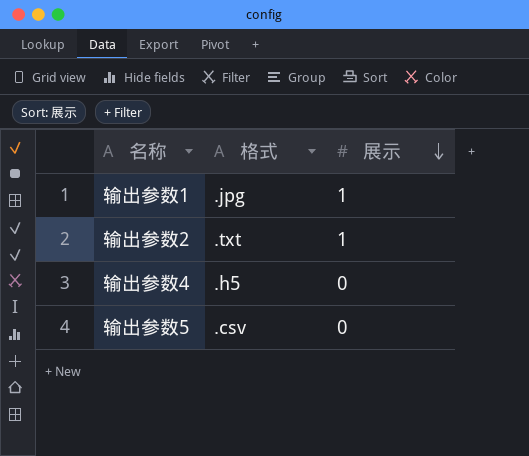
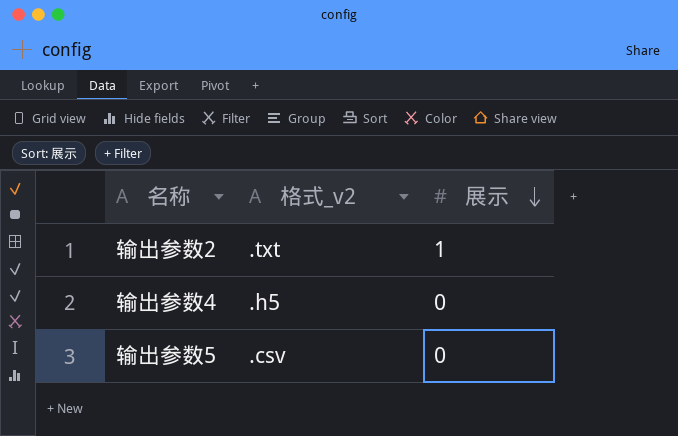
column name: 格式 -> 格式_v2
row 输出参数1: .jpg | 1 -> none

